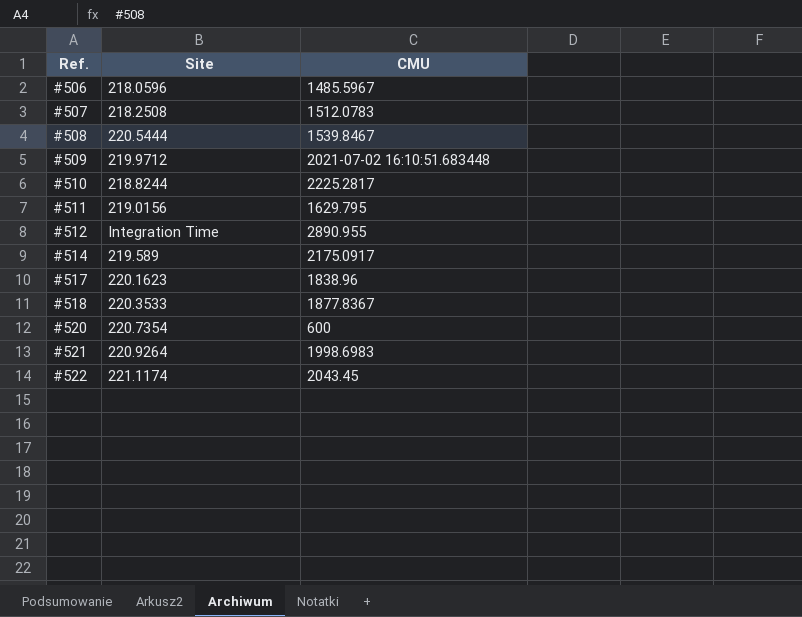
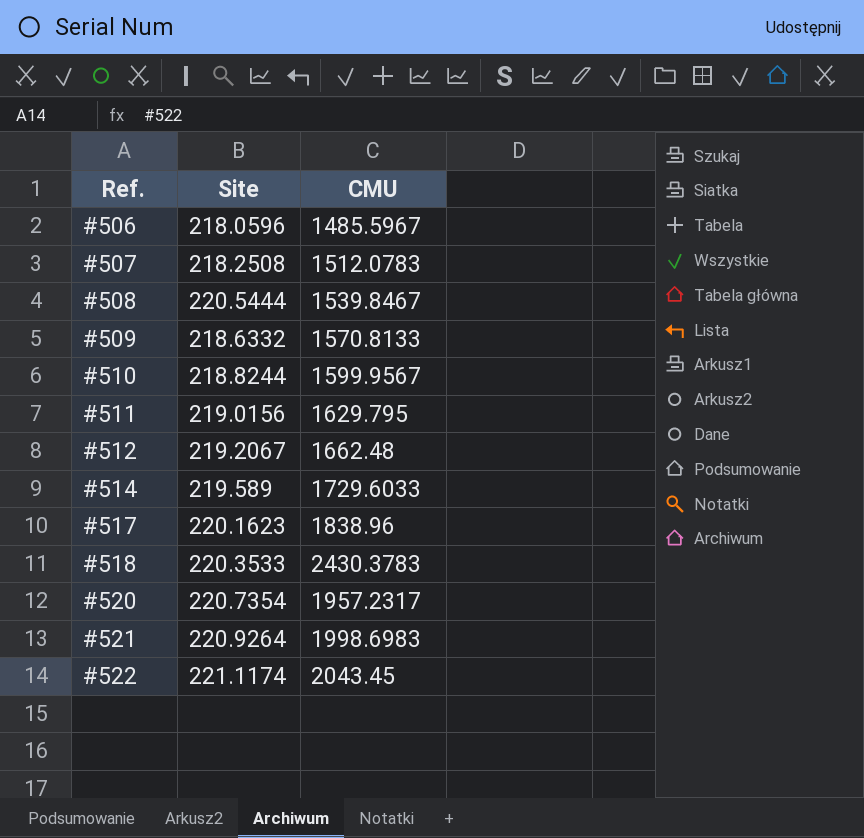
#509 | Site: 219.9712 -> 218.6332
#509 | CMU: 2021-07-02 16:10:51.683448 -> 1570.8133
#510 | CMU: 2225.2817 -> 1599.9567
#512 | Site: Integration Time -> 219.2067
#512 | CMU: 2890.955 -> 1662.48
#514 | CMU: 2175.0917 -> 1729.6033
#518 | CMU: 1877.8367 -> 2430.3783
#520 | CMU: 600 -> 1957.2317

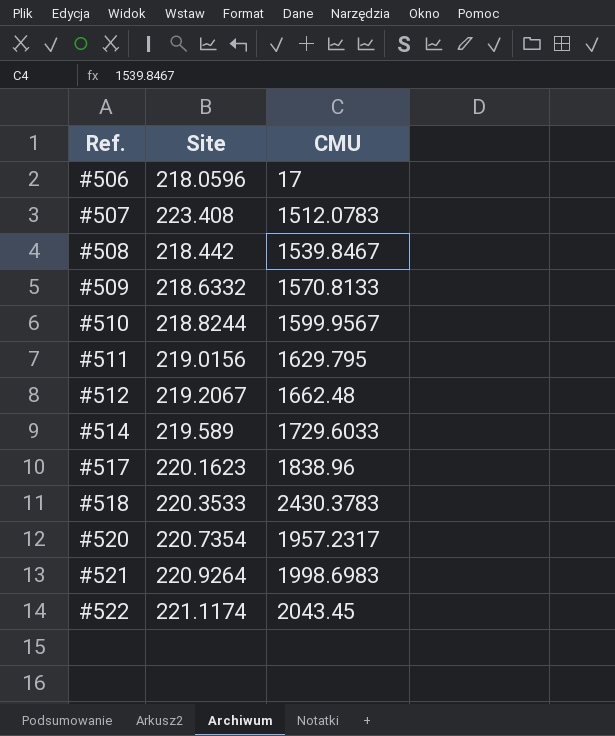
#506 | CMU: 1485.5967 -> 17
#507 | Site: 218.2508 -> 223.408
#508 | Site: 220.5444 -> 218.442

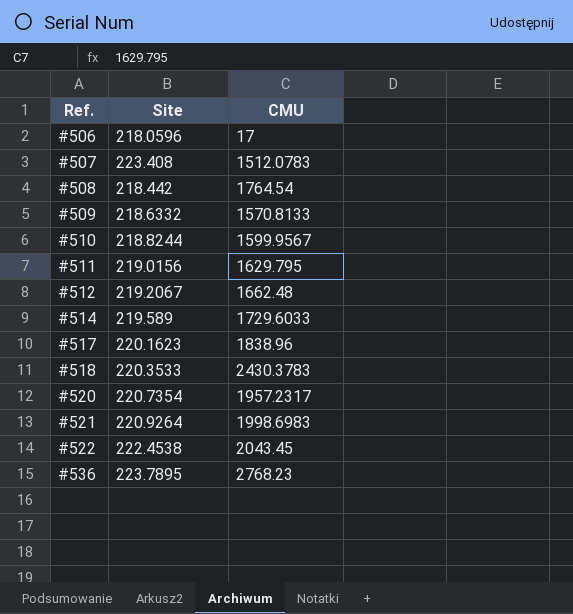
#508 | CMU: 1539.8467 -> 1764.54
#522 | Site: 221.1174 -> 222.4538
row #536: none -> 223.7895 | 2768.23

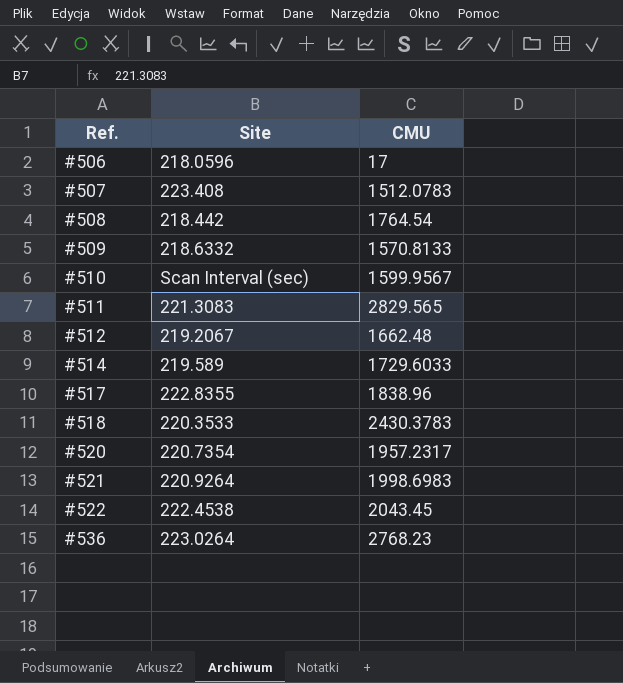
#510 | Site: 218.8244 -> Scan Interval (sec)
#511 | Site: 219.0156 -> 221.3083
#511 | CMU: 1629.795 -> 2829.565
#517 | Site: 220.1623 -> 222.8355
#536 | Site: 223.7895 -> 223.0264

